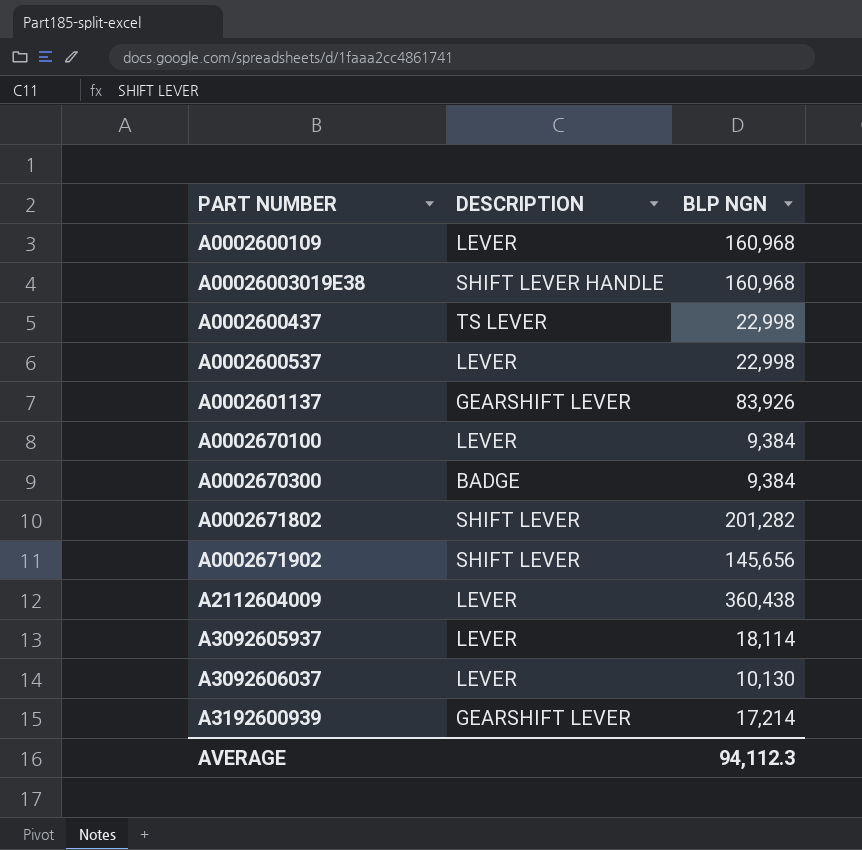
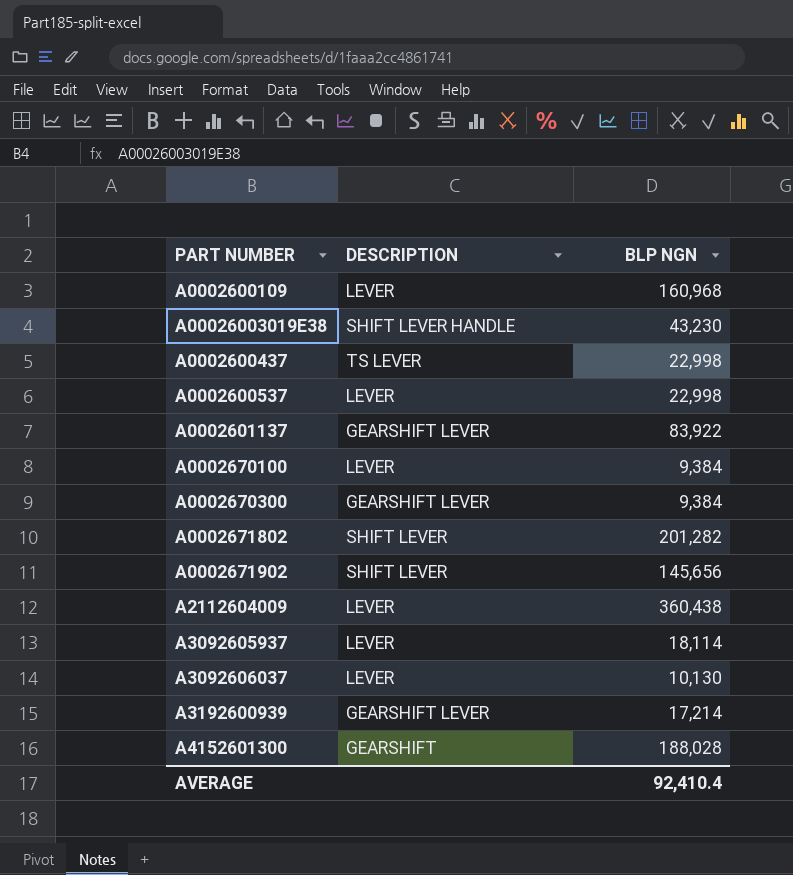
A00026003019E38 | BLP NGN: 160,968 -> 43,230
A0002601137 | BLP NGN: 83,926 -> 83,922
A0002670300 | DESCRIPTION: BADGE -> GEARSHIFT LEVER
row A4152601300: none -> GEARSHIFT | 188,028
AVERAGE | BLP NGN: 94,112.3 -> 92,410.4

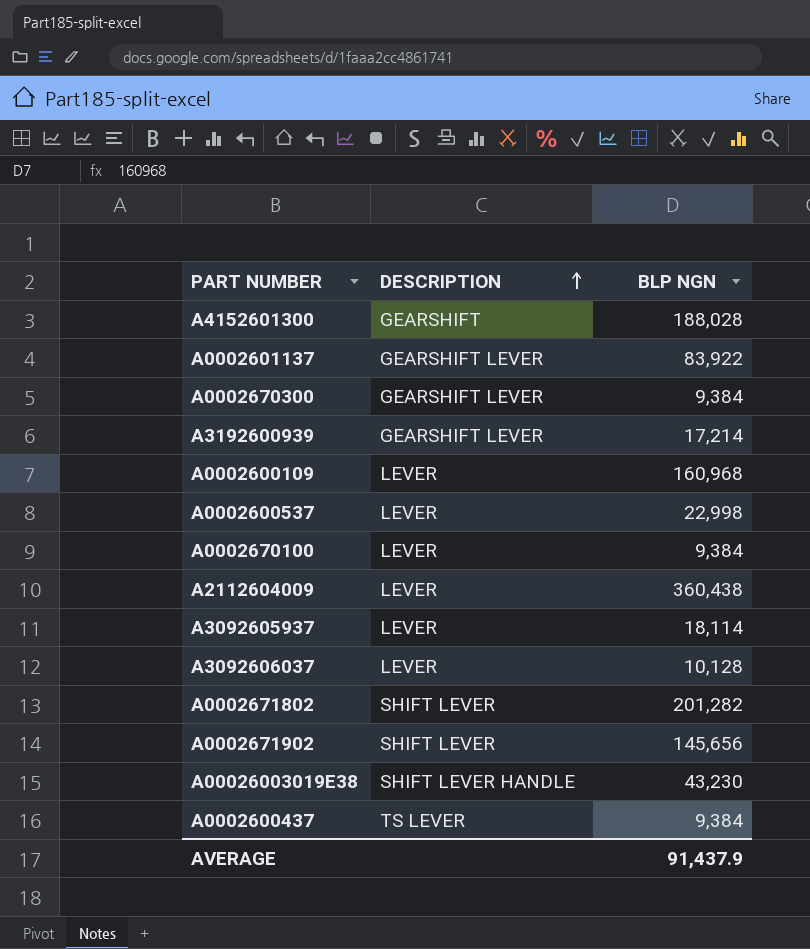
row order: none -> DESCRIPTION ascending
A3092606037 | BLP NGN: 10,130 -> 10,128
A0002600437 | BLP NGN: 22,998 -> 9,384
AVERAGE | BLP NGN: 92,410.4 -> 91,437.9

